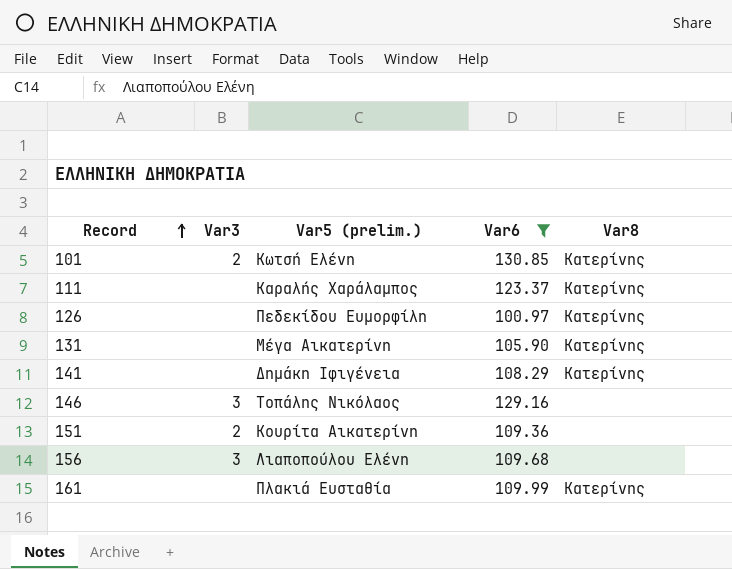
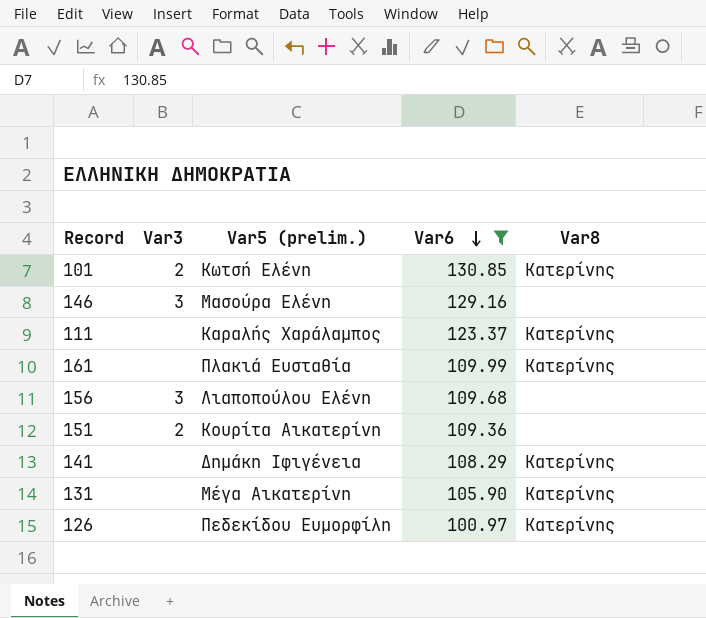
row order: Record ascending -> Var6 descending
146 | Var5 (prelim.): Τοπάλης Νικόλαος -> Μασούρα Ελένη

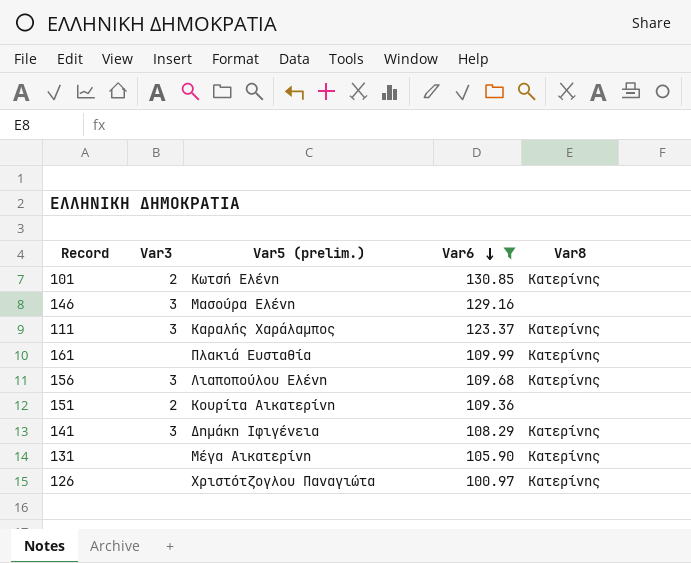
111 | Var3: none -> 3
156 | Var8: none -> Κατερίνης
141 | Var3: none -> 3
126 | Var5 (prelim.): Πεδεκίδου Ευμορφίλη -> Χριστότζογλου Παναγιώτα

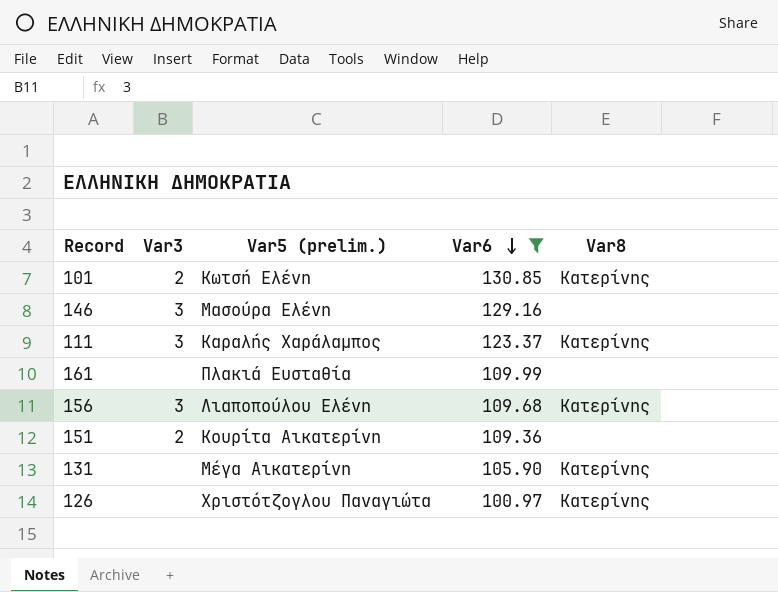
row 141: 3 | Δημάκη Ιφιγένεια | 108.29 | Κατερίνης -> none
161 | Var8: Κατερίνης -> none

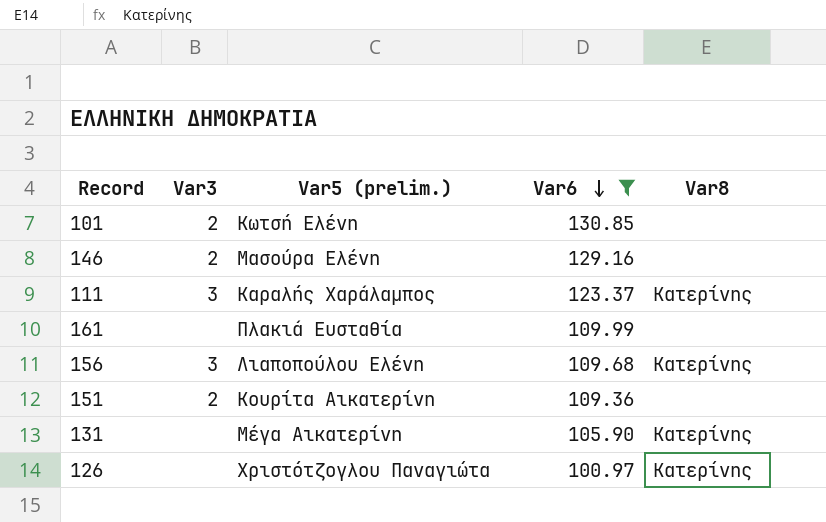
101 | Var8: Κατερίνης -> none
146 | Var3: 3 -> 2

